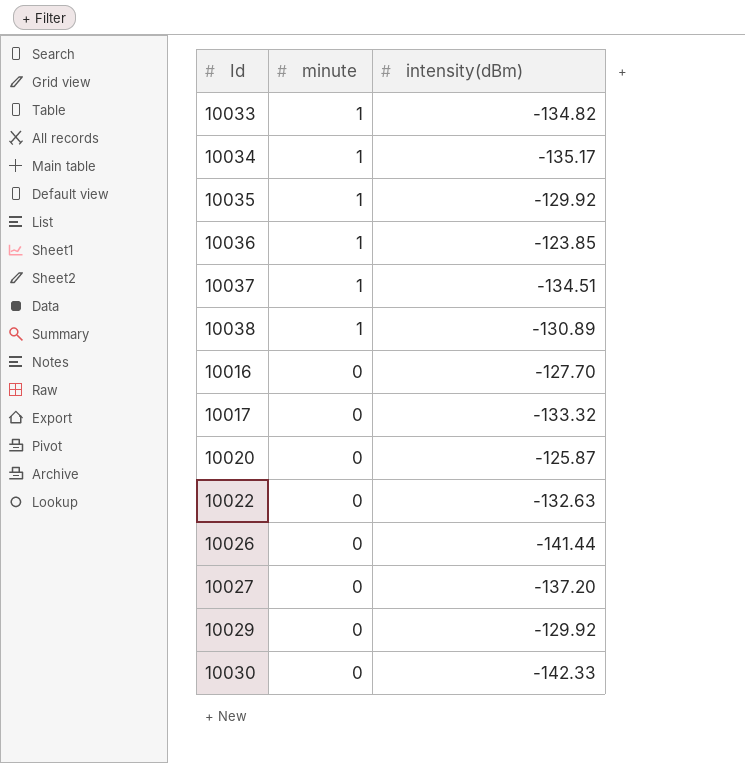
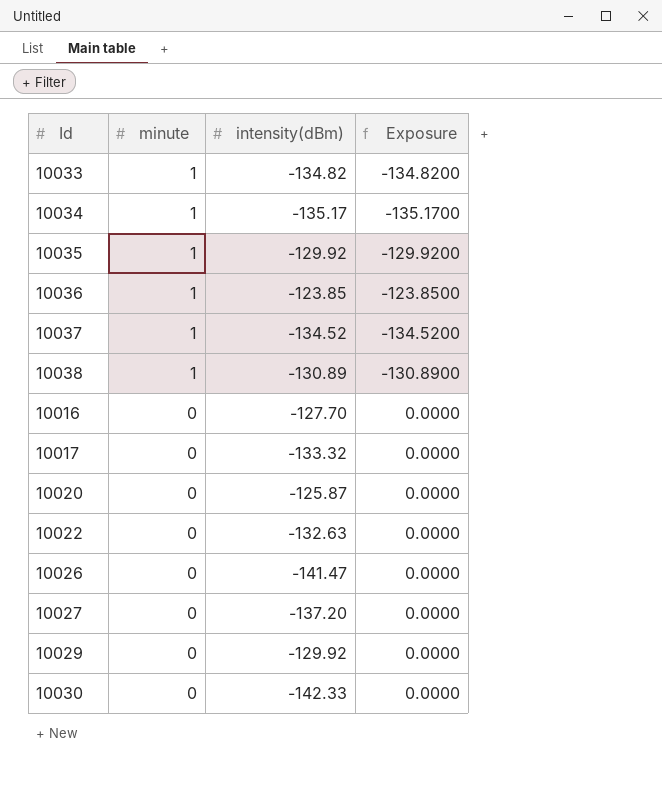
column Exposure | formula: none -> [minute] * [intensity(dBm)]
10037 | intensity(dBm): -134.51 -> -134.52
10026 | intensity(dBm): -141.44 -> -141.47

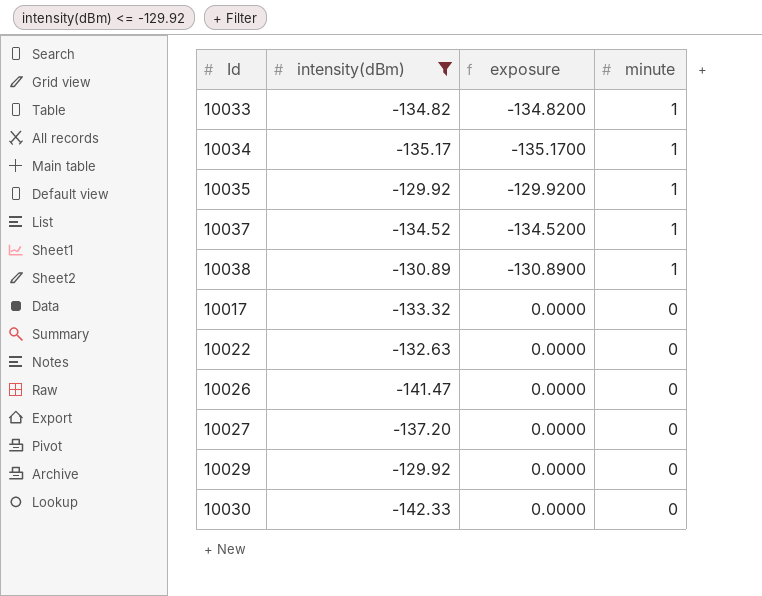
filter: none -> intensity(dBm) <= -129.92
column name: Exposure -> exposure
column minute | position: 2 -> 4

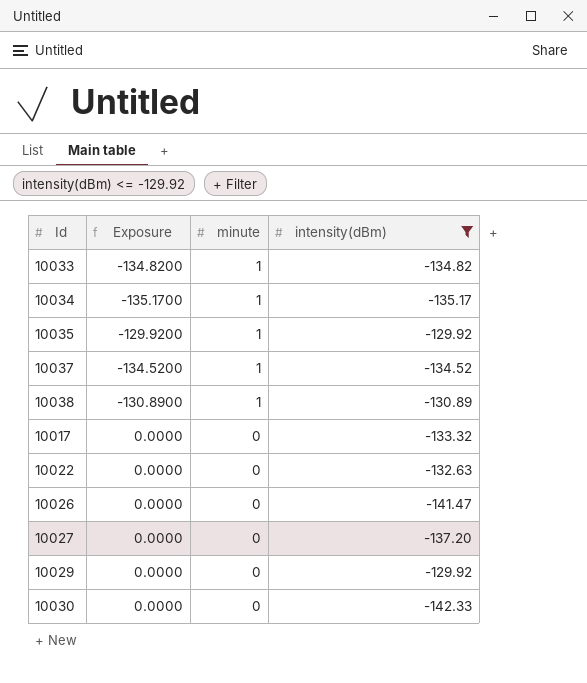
column name: exposure -> Exposure
column intensity(dBm) | position: 2 -> 4

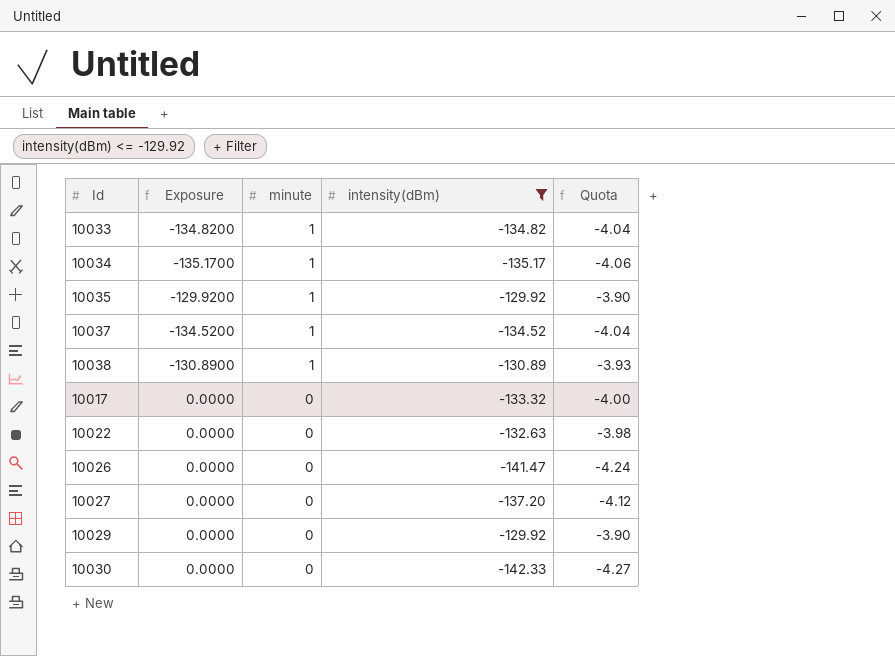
column Quota | formula: none -> [intensity(dBm)] * 0.03

